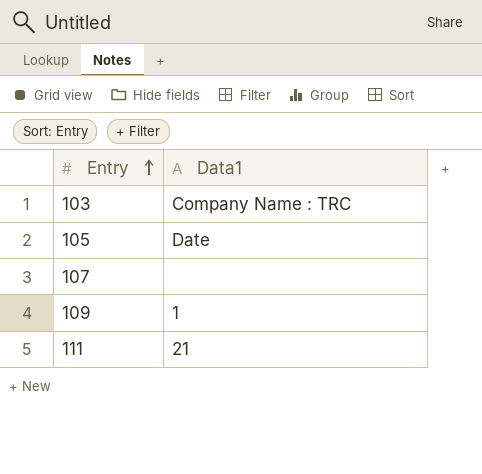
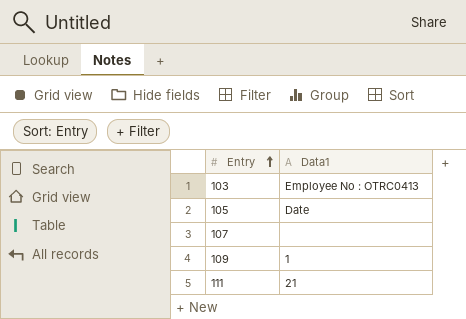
103 | Data1: Company Name : TRC -> Employee No : OTRC0413

